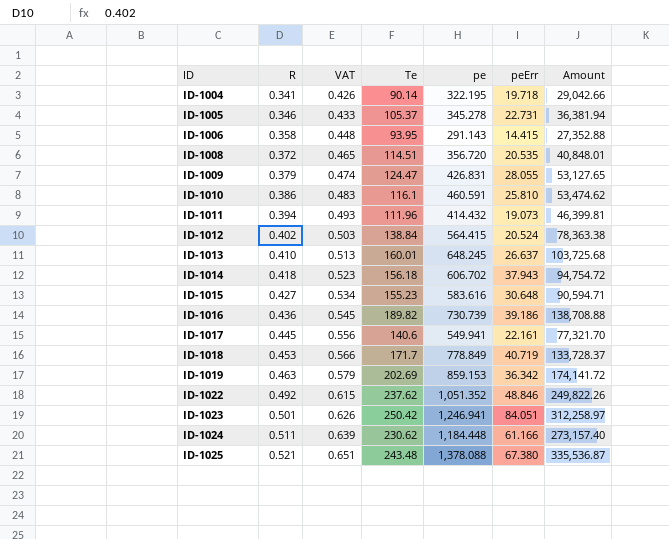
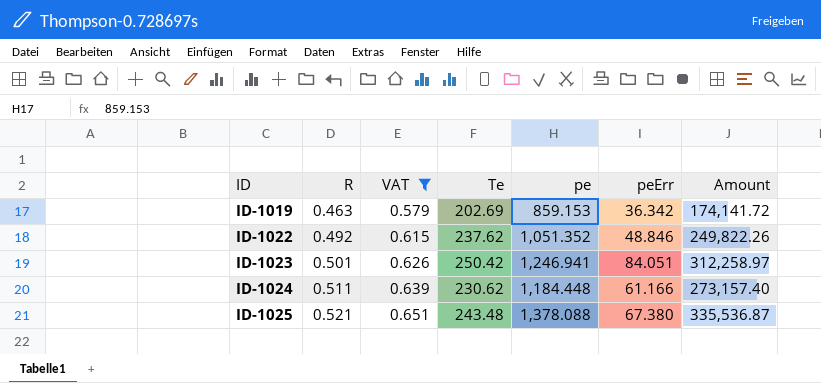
filter: none -> VAT >= 0.579

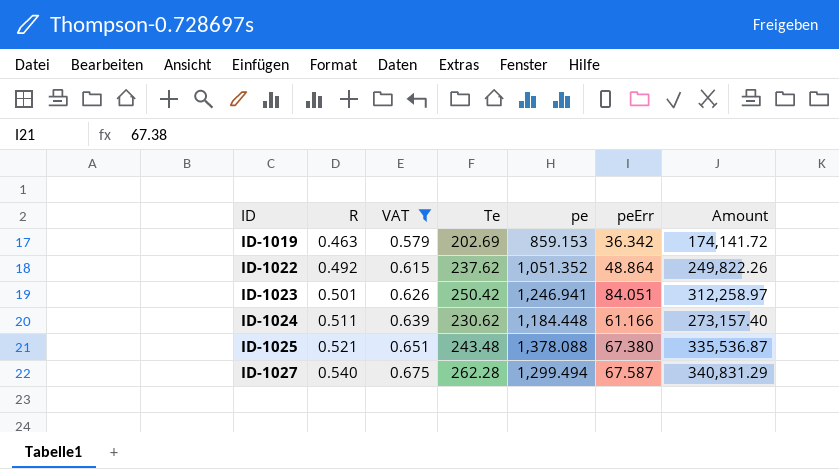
ID-1022 | peErr: 48.846 -> 48.864
row ID-1027: none -> 0.540 | 0.675 | 262.28 | 1,299.494 | 67.587 | 340,831.29

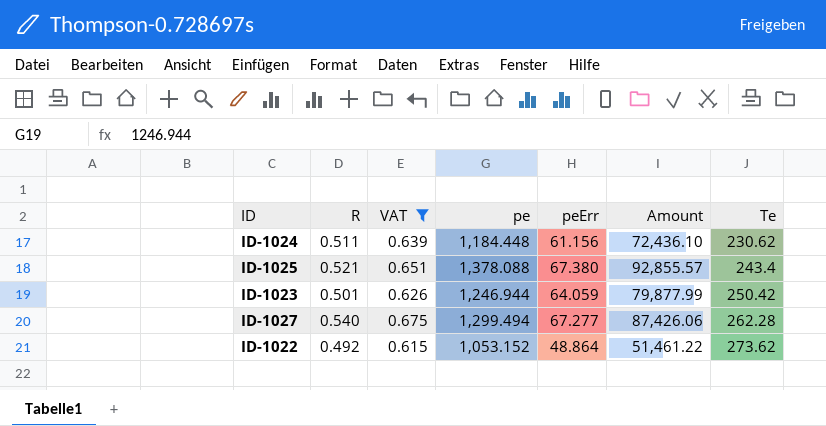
row order: ID ascending -> Te ascending
column Amount | formula: [Te] * [pe] -> [pe] * [peErr]
column Te | position: 4 -> 7
row ID-1019: 0.463 | 0.579 | 202.69 | 859.153 | 36.342 | 174,141.72 -> none
ID-1024 | peErr: 61.166 -> 61.156
ID-1025 | Te: 243.48 -> 243.4
ID-1023 | pe: 1,246.941 -> 1,246.944
ID-1023 | peErr: 84.051 -> 64.059
ID-1027 | peErr: 67.587 -> 67.277
ID-1022 | pe: 1,051.352 -> 1,053.152
ID-1022 | Te: 237.62 -> 273.62

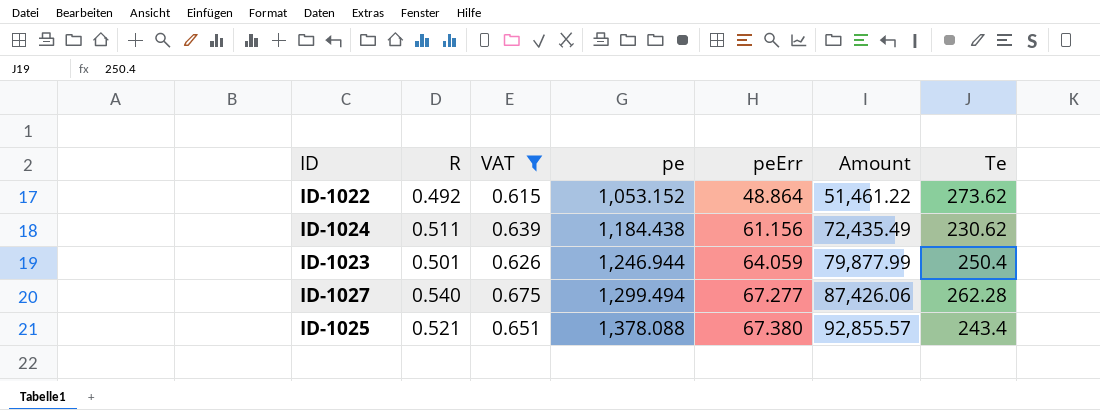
row order: Te ascending -> pe ascending
ID-1024 | pe: 1,184.448 -> 1,184.438
ID-1024 | Amount: 72,436.10 -> 72,435.49
ID-1023 | Te: 250.42 -> 250.4

